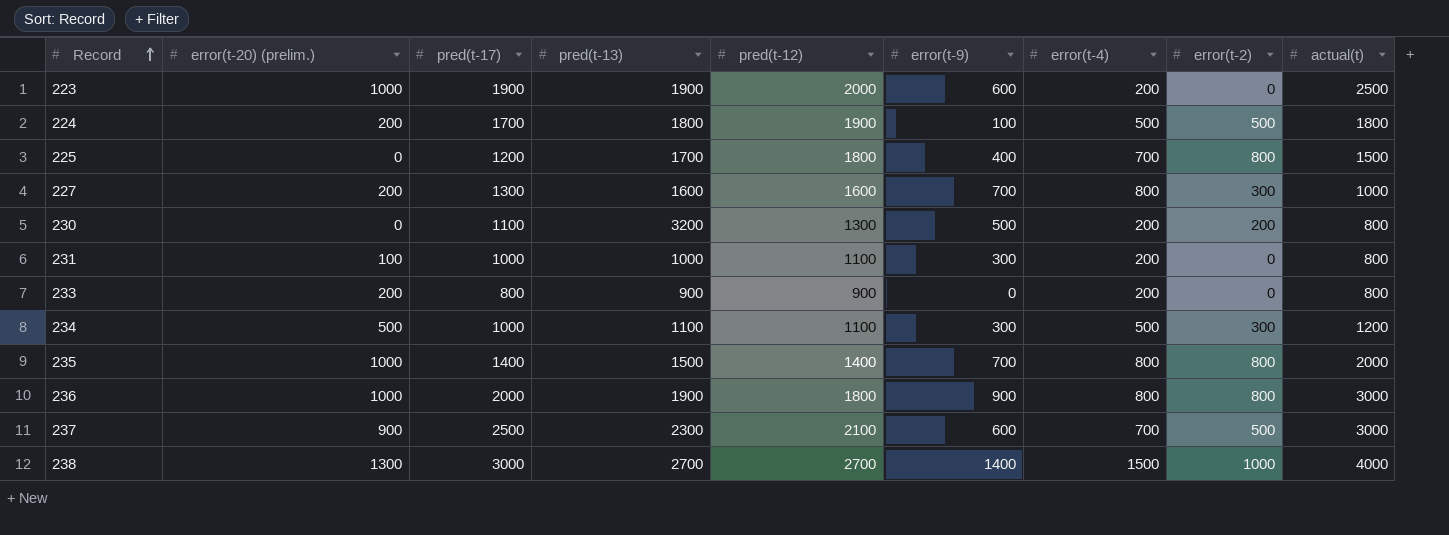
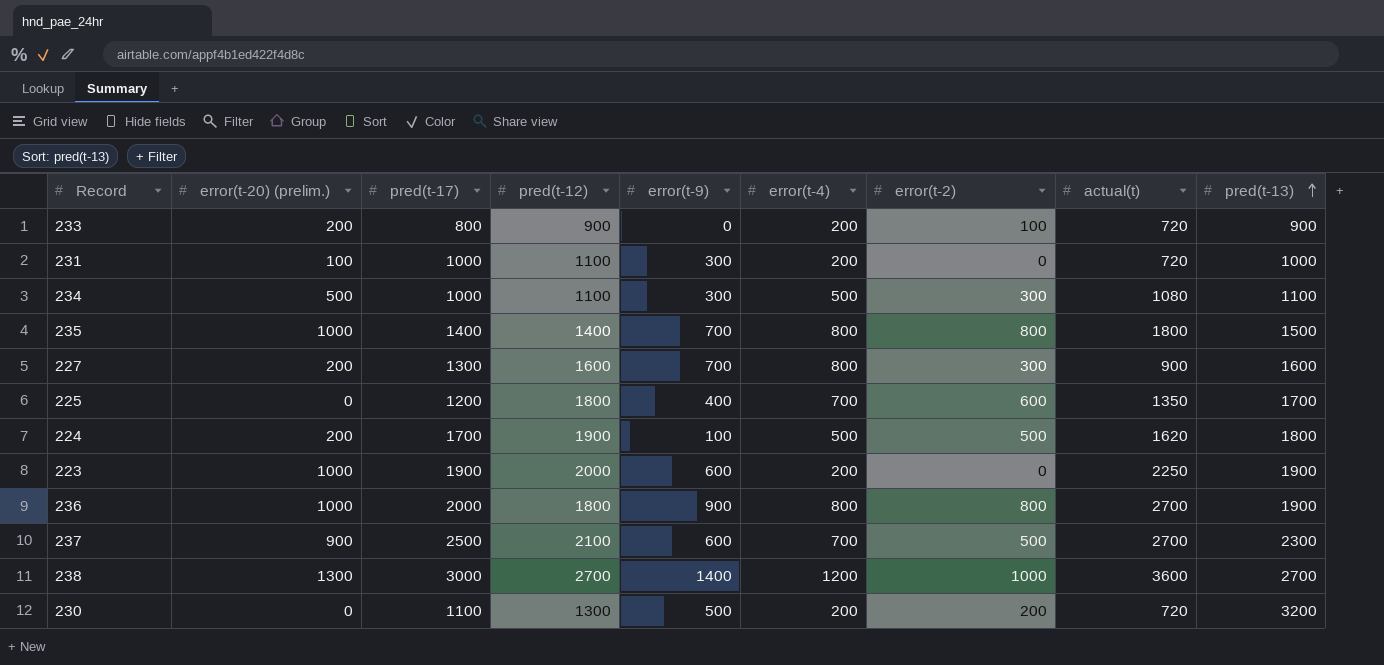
row order: Record ascending -> pred(t-13) ascending
column pred(t-13) | position: 4 -> 9
233 | error(t-2): 0 -> 100
233 | actual(t): 800 -> 720
231 | actual(t): 800 -> 720
234 | actual(t): 1200 -> 1080
235 | actual(t): 2000 -> 1800
227 | actual(t): 1000 -> 900
225 | error(t-2): 800 -> 600
225 | actual(t): 1500 -> 1350
224 | actual(t): 1800 -> 1620
223 | actual(t): 2500 -> 2250
236 | actual(t): 3000 -> 2700
237 | actual(t): 3000 -> 2700
238 | error(t-4): 1500 -> 1200
238 | actual(t): 4000 -> 3600
230 | actual(t): 800 -> 720

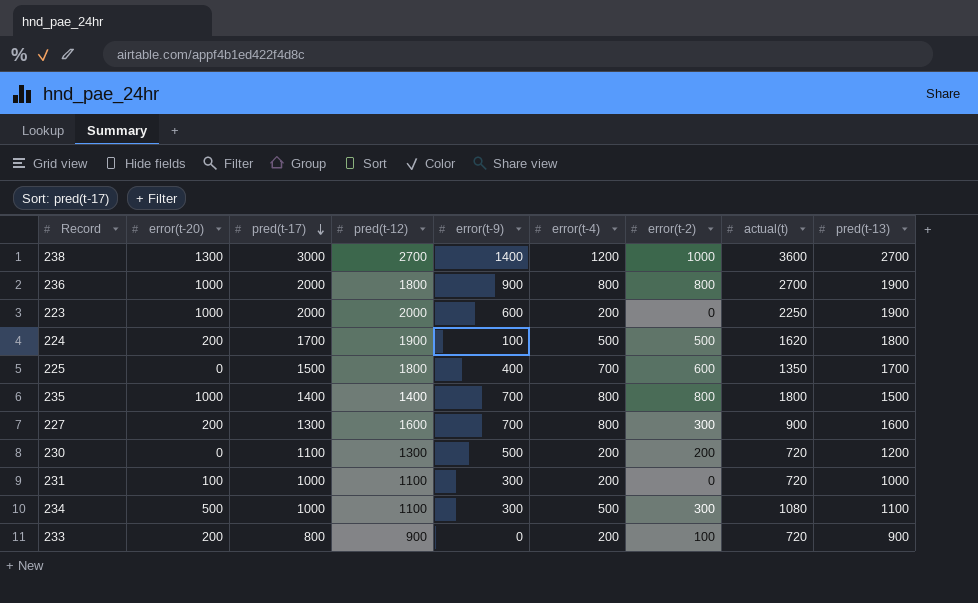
row order: pred(t-13) ascending -> pred(t-17) descending
column name: error(t-20) (prelim.) -> error(t-20)
row 237: 900 | 2500 | 2100 | 600 | 700 | 500 | 2700 | 2300 -> none
223 | pred(t-17): 1900 -> 2000
225 | pred(t-17): 1200 -> 1500
230 | pred(t-13): 3200 -> 1200

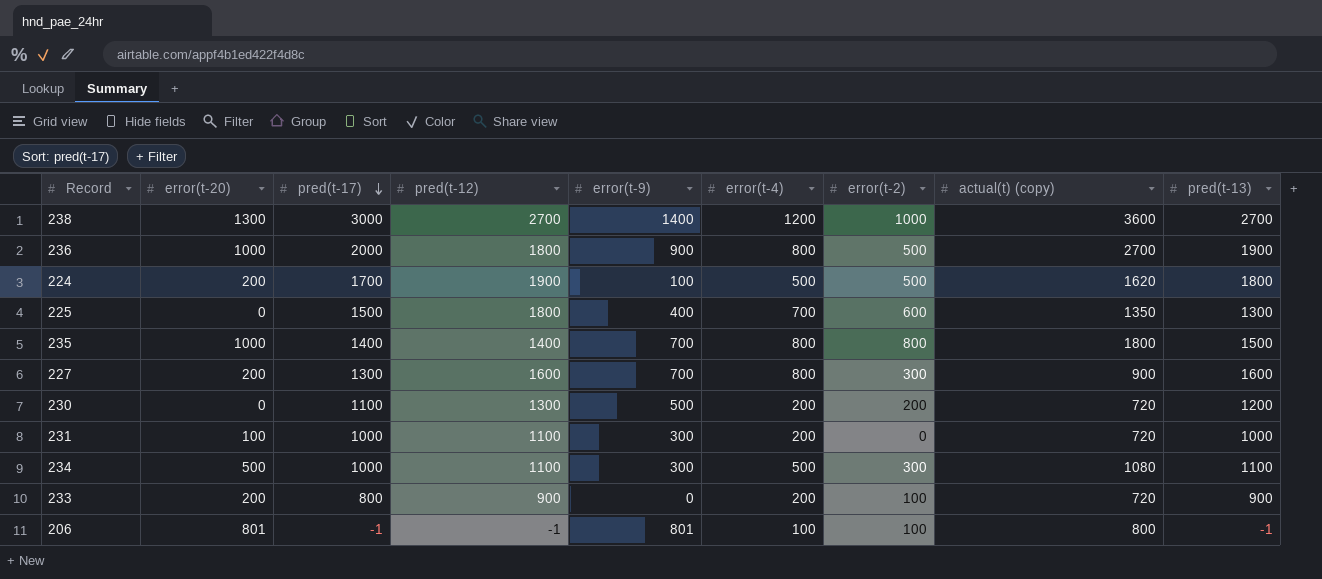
column name: actual(t) -> actual(t) (copy)
row 223: 1000 | 2000 | 2000 | 600 | 200 | 0 | 2250 | 1900 -> none
236 | error(t-2): 800 -> 500
225 | pred(t-13): 1700 -> 1300
row 206: none -> 801 | -1 | -1 | 801 | 100 | 100 | 800 | -1

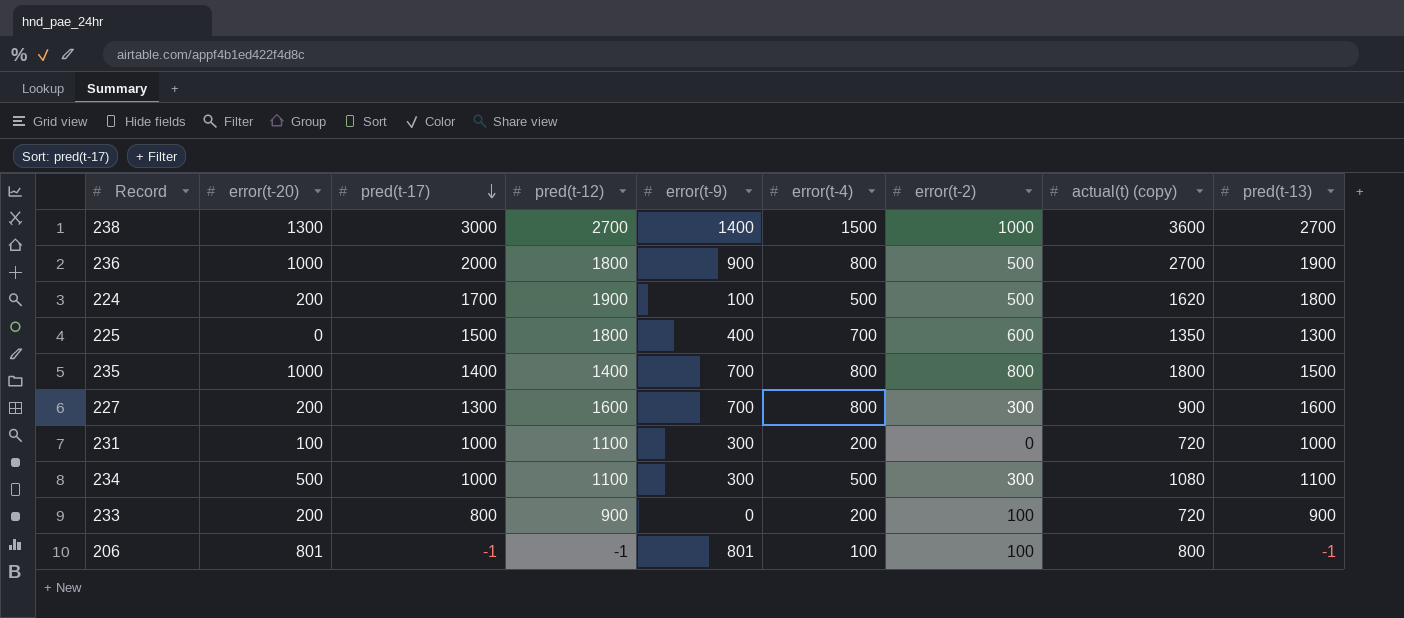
row 230: 0 | 1100 | 1300 | 500 | 200 | 200 | 720 | 1200 -> none
238 | error(t-4): 1200 -> 1500

